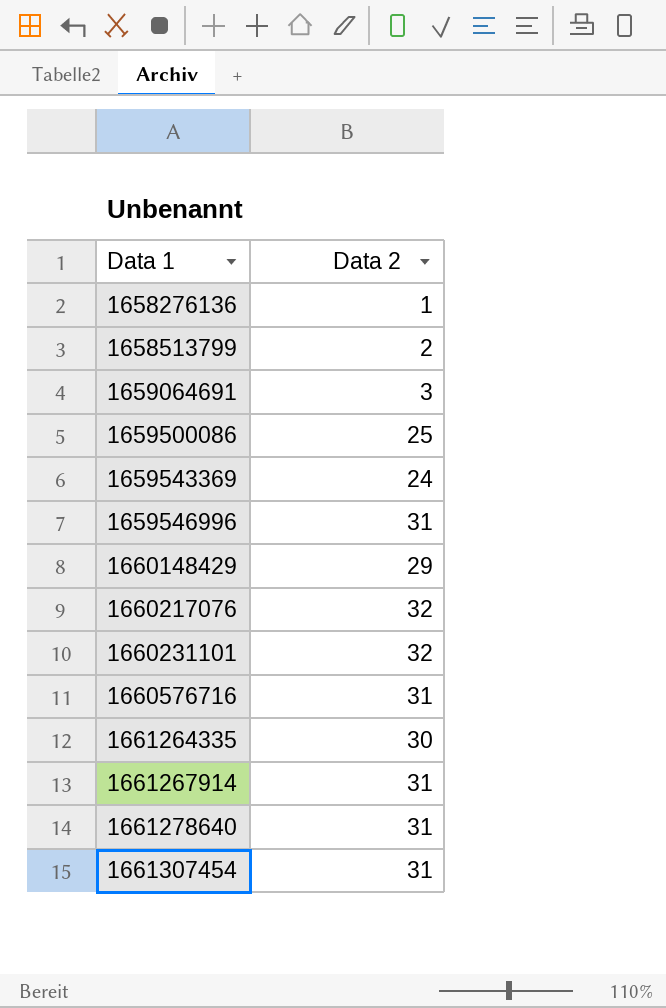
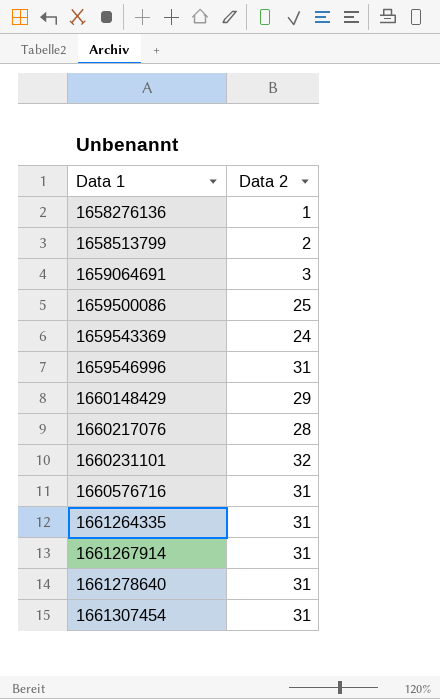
1660217076 | Data 2: 32 -> 28
1661264335 | Data 2: 30 -> 31

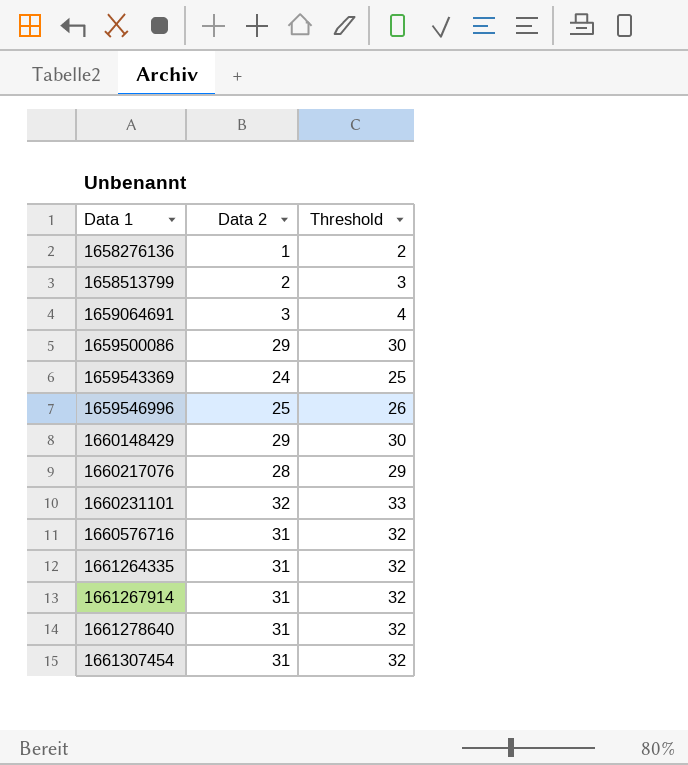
column Threshold | formula: none -> [Data 2] + 1
1659500086 | Data 2: 25 -> 29
1659546996 | Data 2: 31 -> 25

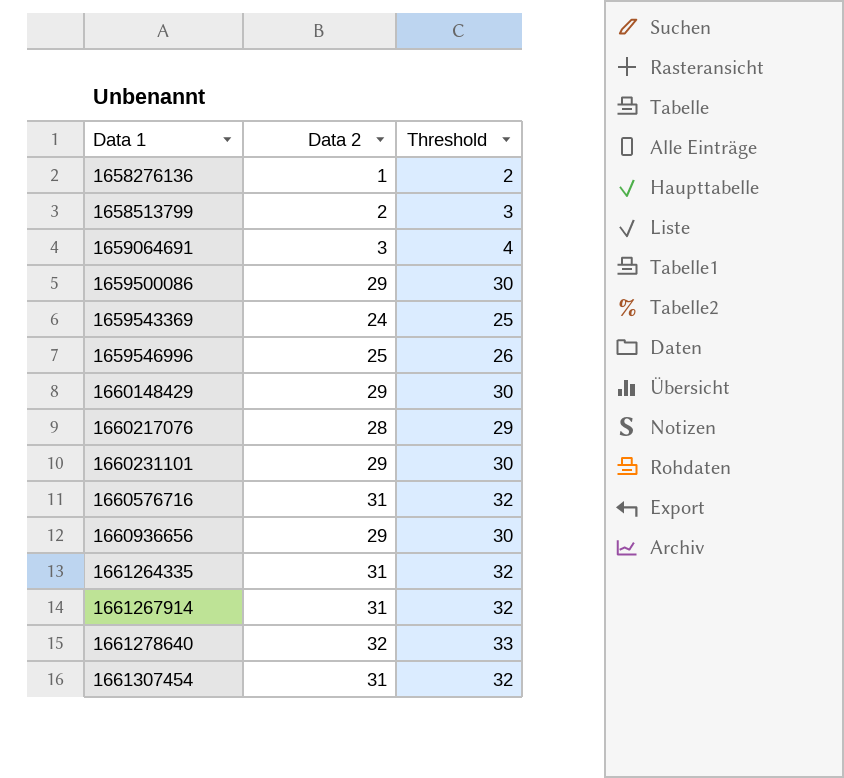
1660231101 | Data 2: 32 -> 29
1660231101 | Threshold: 33 -> 30
row 1660936656: none -> 29 | 30
1661278640 | Data 2: 31 -> 32
1661278640 | Threshold: 32 -> 33

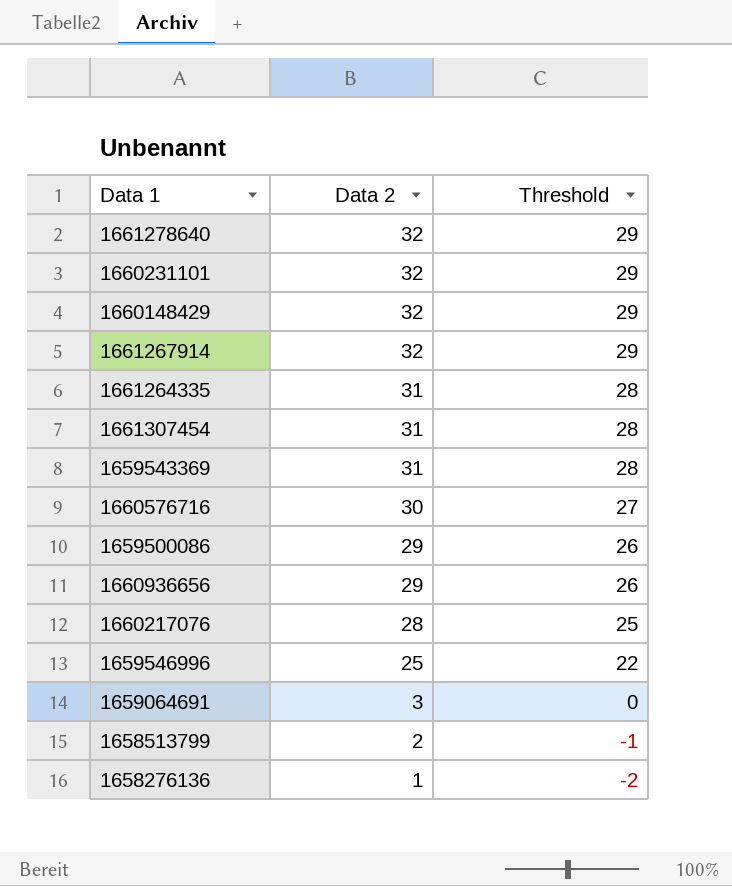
row order: Data 1 ascending -> Data 2 descending
column Threshold | formula: [Data 2] + 1 -> [Data 2] - 3
1660231101 | Data 2: 29 -> 32
1660148429 | Data 2: 29 -> 32
1661267914 | Data 2: 31 -> 32
1659543369 | Data 2: 24 -> 31
1660576716 | Data 2: 31 -> 30

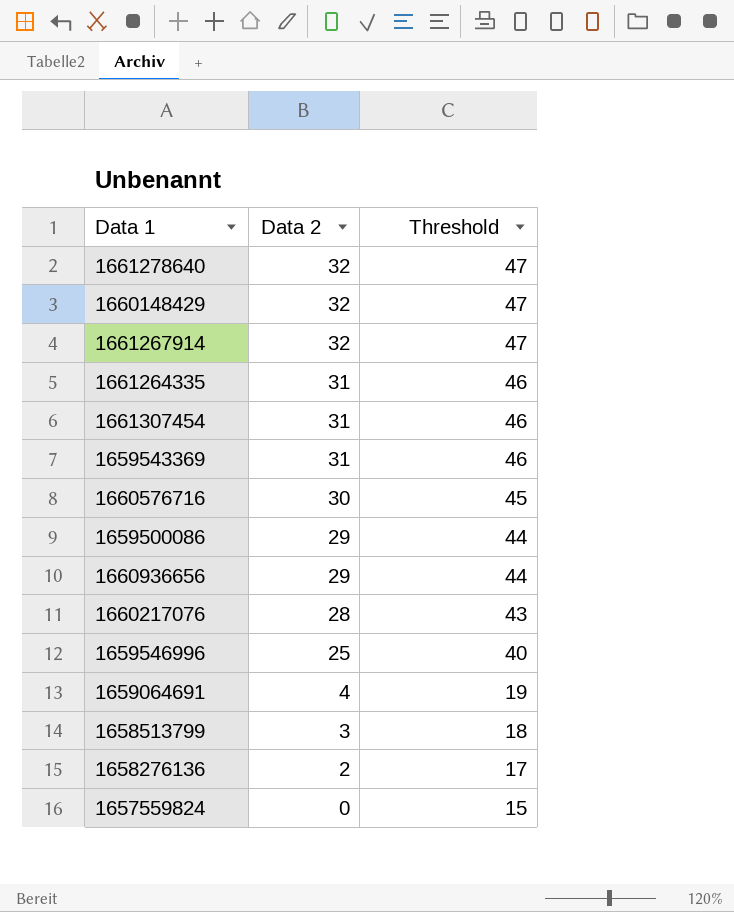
column Threshold | formula: [Data 2] - 3 -> [Data 2] + 15
row 1660231101: 32 | 29 -> none
1659064691 | Data 2: 3 -> 4
1658513799 | Data 2: 2 -> 3
1658276136 | Data 2: 1 -> 2
row 1657559824: none -> 0 | 15

